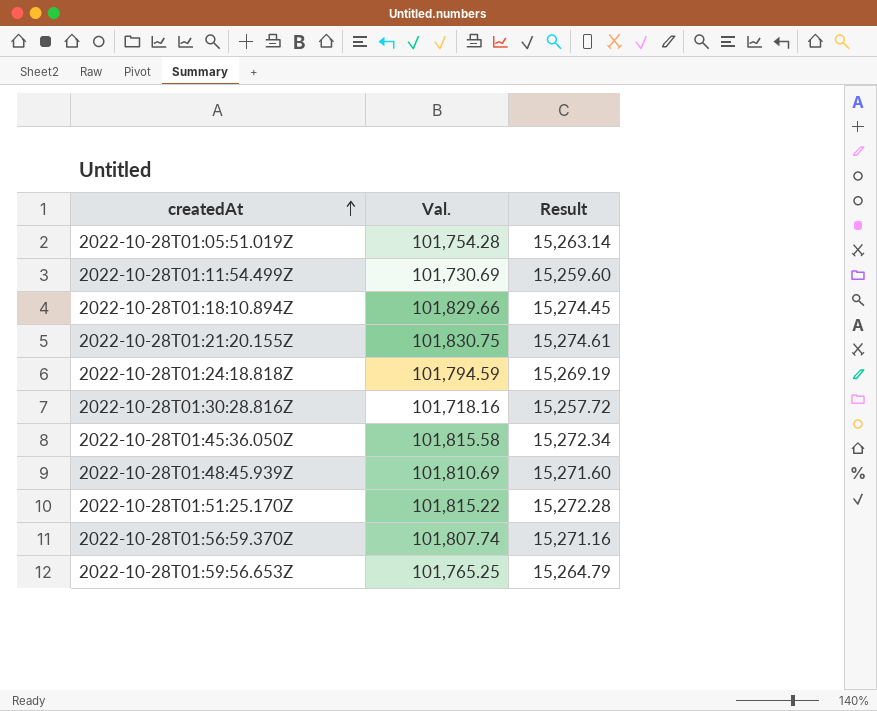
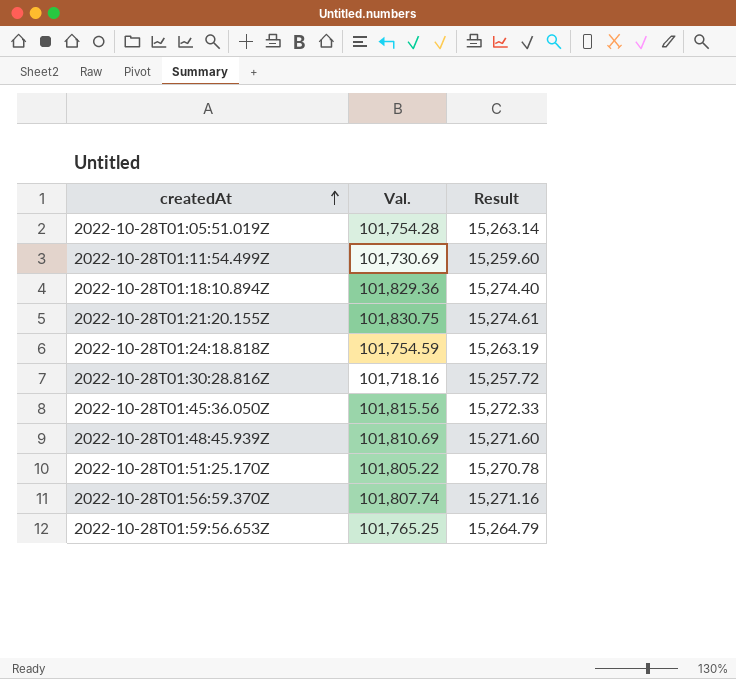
2022-10-28T01:18:10.894Z | Val.: 101,829.66 -> 101,829.36
2022-10-28T01:18:10.894Z | Result: 15,274.45 -> 15,274.40
2022-10-28T01:24:18.818Z | Val.: 101,794.59 -> 101,754.59
2022-10-28T01:24:18.818Z | Result: 15,269.19 -> 15,263.19
2022-10-28T01:45:36.050Z | Val.: 101,815.58 -> 101,815.56
2022-10-28T01:45:36.050Z | Result: 15,272.34 -> 15,272.33
2022-10-28T01:51:25.170Z | Val.: 101,815.22 -> 101,805.22
2022-10-28T01:51:25.170Z | Result: 15,272.28 -> 15,270.78

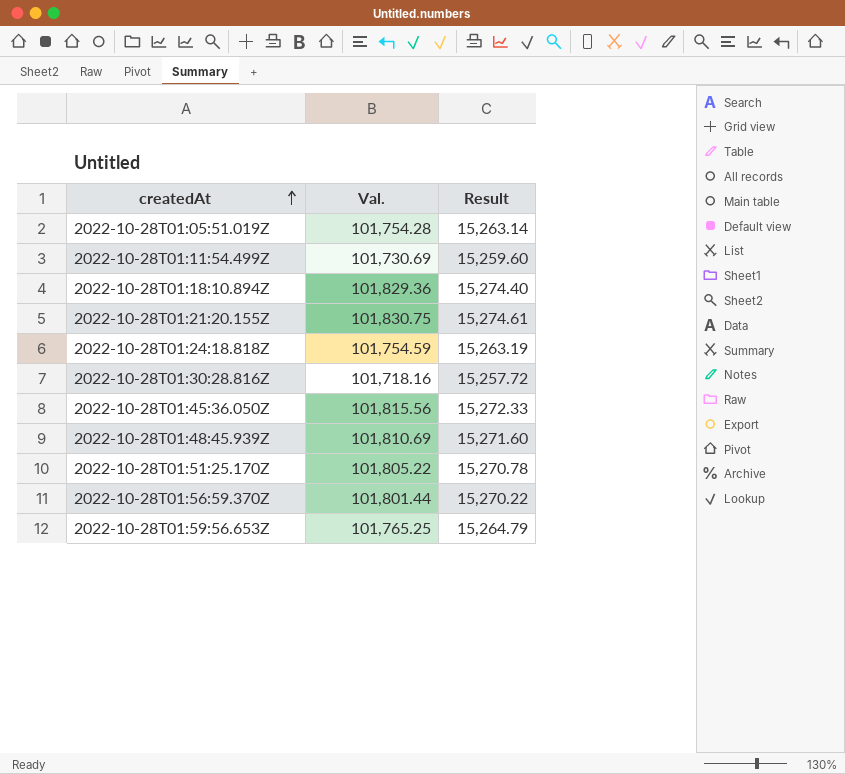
2022-10-28T01:56:59.370Z | Val.: 101,807.74 -> 101,801.44
2022-10-28T01:56:59.370Z | Result: 15,271.16 -> 15,270.22

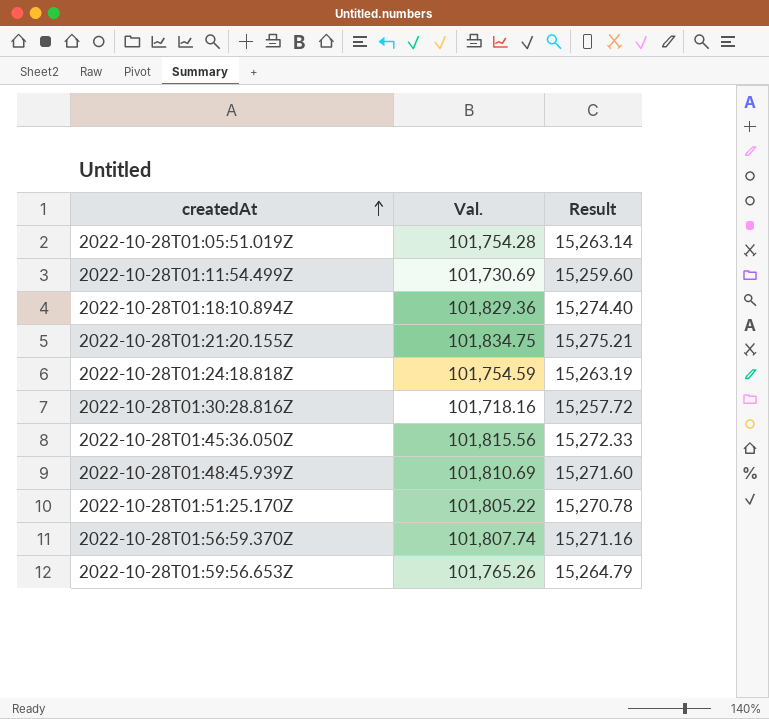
2022-10-28T01:21:20.155Z | Val.: 101,830.75 -> 101,834.75
2022-10-28T01:21:20.155Z | Result: 15,274.61 -> 15,275.21
2022-10-28T01:56:59.370Z | Val.: 101,801.44 -> 101,807.74
2022-10-28T01:56:59.370Z | Result: 15,270.22 -> 15,271.16
2022-10-28T01:59:56.653Z | Val.: 101,765.25 -> 101,765.26

